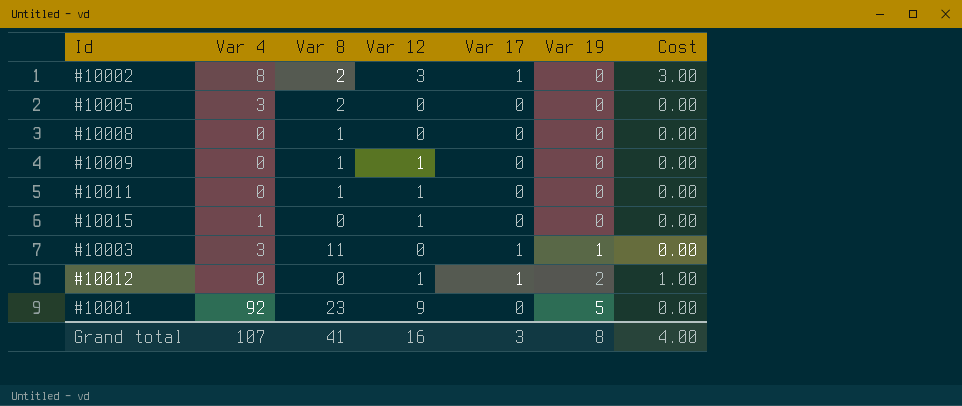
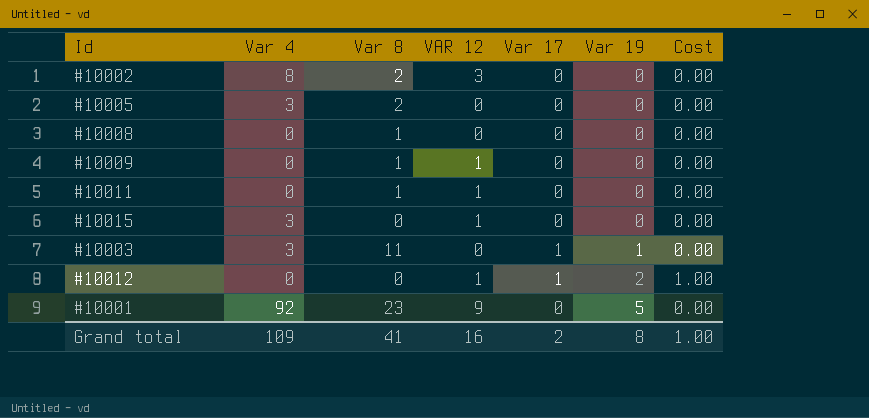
column name: Var 12 -> VAR 12
#10002 | Var 17: 1 -> 0
#10002 | Cost: 3.00 -> 0.00
#10015 | Var 4: 1 -> 3
Grand total | Var 4: 107 -> 109
Grand total | Var 17: 3 -> 2
Grand total | Cost: 4.00 -> 1.00

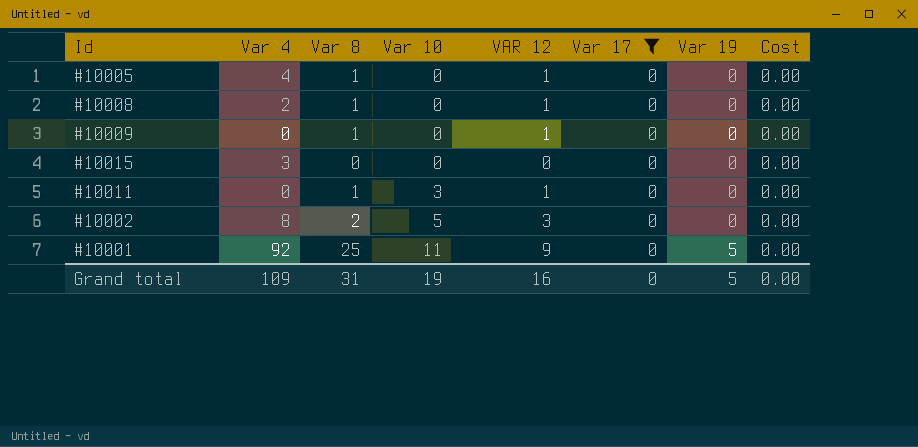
filter: none -> Var 17 = 0
row order: Var 19 ascending -> Var 10 ascending
column Var 10 | position: none -> 4
#10005 | Var 4: 3 -> 4
#10005 | Var 8: 2 -> 1
#10005 | VAR 12: 0 -> 1
#10008 | Var 4: 0 -> 2
#10008 | VAR 12: 0 -> 1
#10015 | VAR 12: 1 -> 0
#10001 | Var 8: 23 -> 25
Grand total | Var 8: 41 -> 31
Grand total | Var 17: 2 -> 0
Grand total | Var 19: 8 -> 5
Grand total | Cost: 1.00 -> 0.00

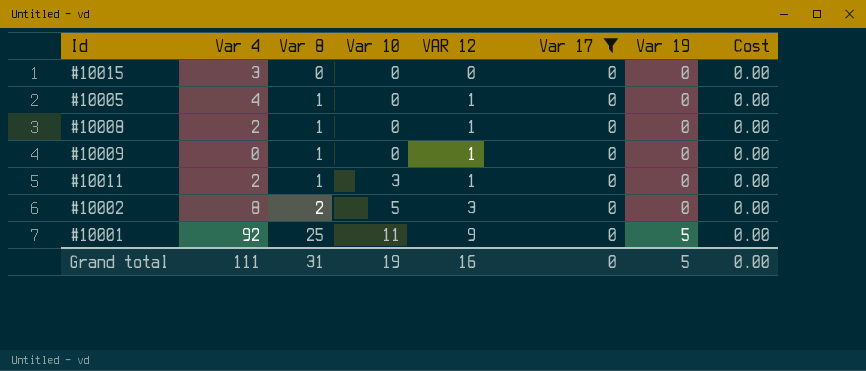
row order: Var 10 ascending -> Var 8 ascending
#10011 | Var 4: 0 -> 2
Grand total | Var 4: 109 -> 111

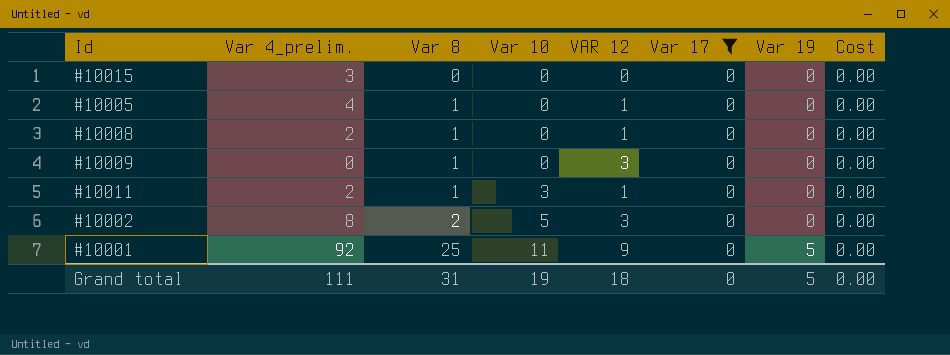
column name: Var 4 -> Var 4_prelim.
#10009 | VAR 12: 1 -> 3
Grand total | VAR 12: 16 -> 18

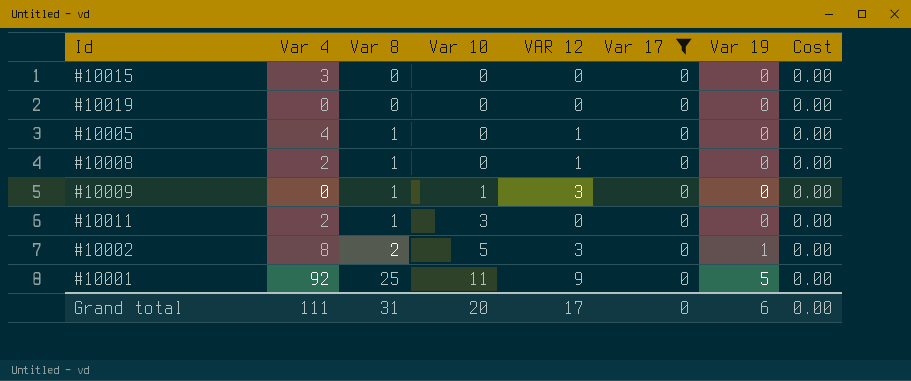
column name: Var 4_prelim. -> Var 4
row #10019: none -> 0 | 0 | 0 | 0 | 0 | 0 | 0.00
#10009 | Var 10: 0 -> 1
#10011 | VAR 12: 1 -> 0
#10002 | Var 19: 0 -> 1
Grand total | Var 10: 19 -> 20
Grand total | VAR 12: 18 -> 17
Grand total | Var 19: 5 -> 6

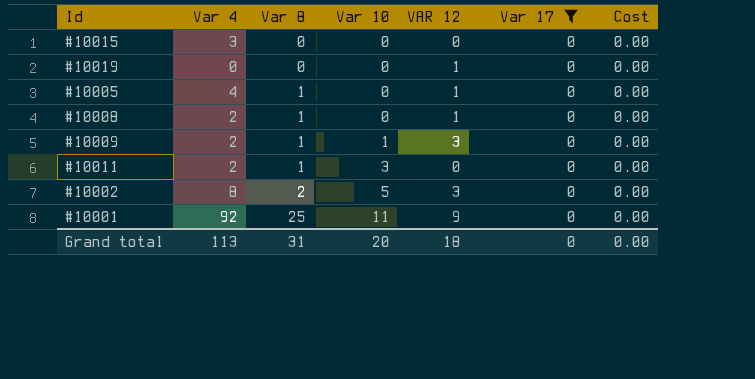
column Var 19 | position: 7 -> none
#10019 | VAR 12: 0 -> 1
#10009 | Var 4: 0 -> 2
Grand total | Var 4: 111 -> 113
Grand total | VAR 12: 17 -> 18

